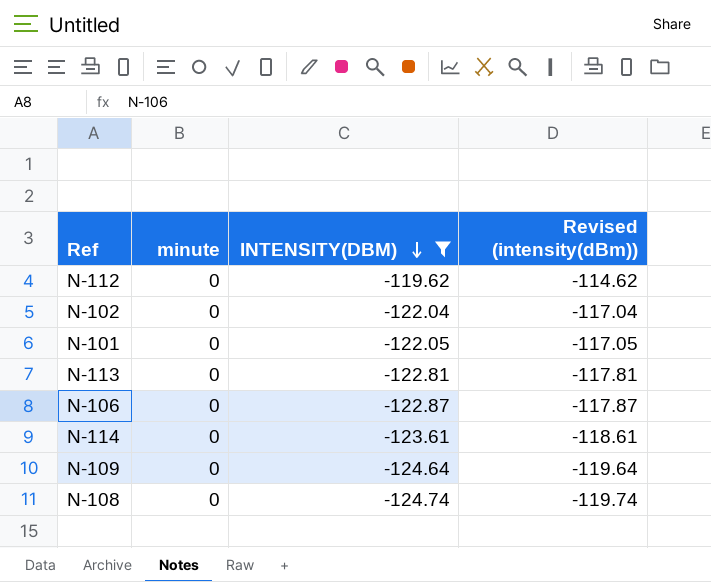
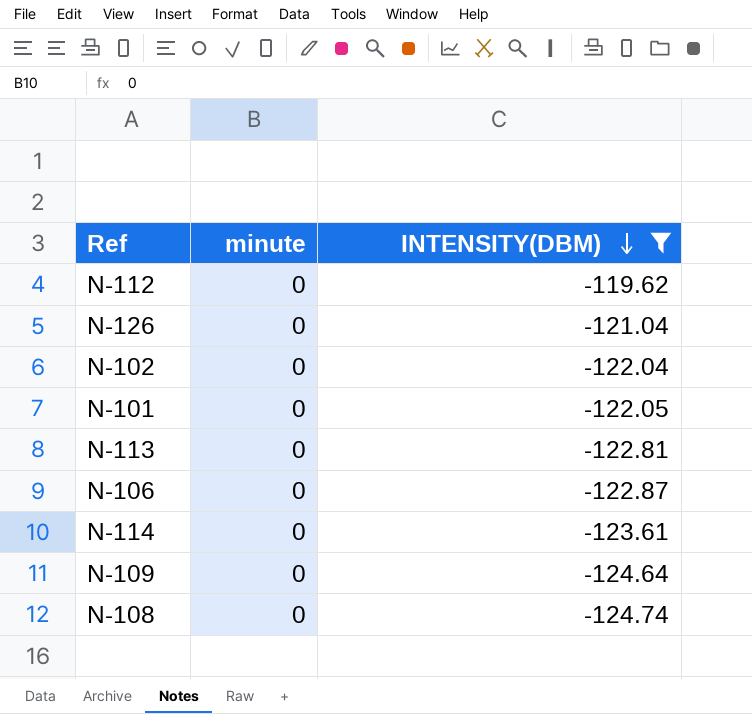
column Revised (intensity(dBm)) | formula: [INTENSITY(DBM)] + 5 -> none
row N-126: none -> 0 | -121.04

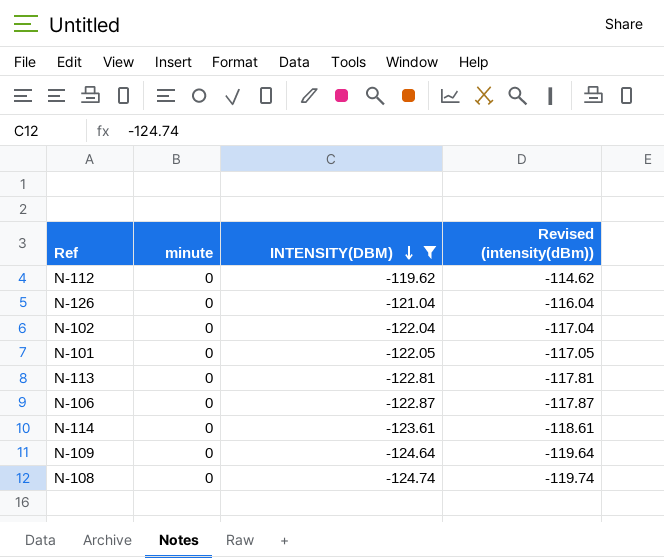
column Revised (intensity(dBm)) | formula: none -> [INTENSITY(DBM)] + 5

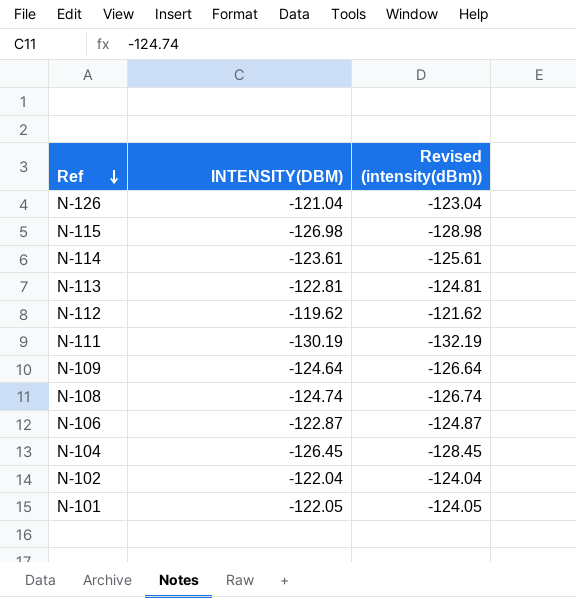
filter: INTENSITY(DBM) >= -124.74 -> none
row order: INTENSITY(DBM) descending -> Ref descending
column minute | position: 2 -> none
column Revised (intensity(dBm)) | formula: [INTENSITY(DBM)] + 5 -> [INTENSITY(DBM)] - 2

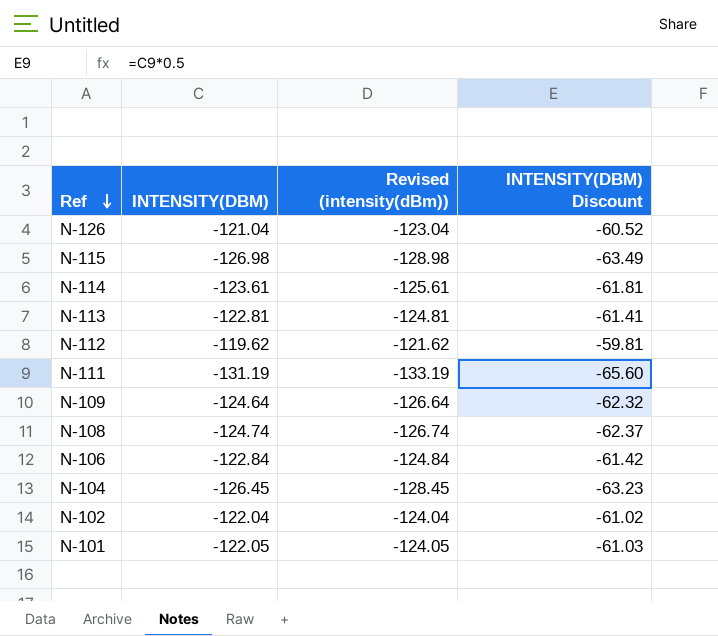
column INTENSITY(DBM) Discount | formula: none -> [INTENSITY(DBM)] * 0.5
N-111 | INTENSITY(DBM): -130.19 -> -131.19
N-111 | Revised (intensity(dBm)): -132.19 -> -133.19
N-106 | INTENSITY(DBM): -122.87 -> -122.84
N-106 | Revised (intensity(dBm)): -124.87 -> -124.84

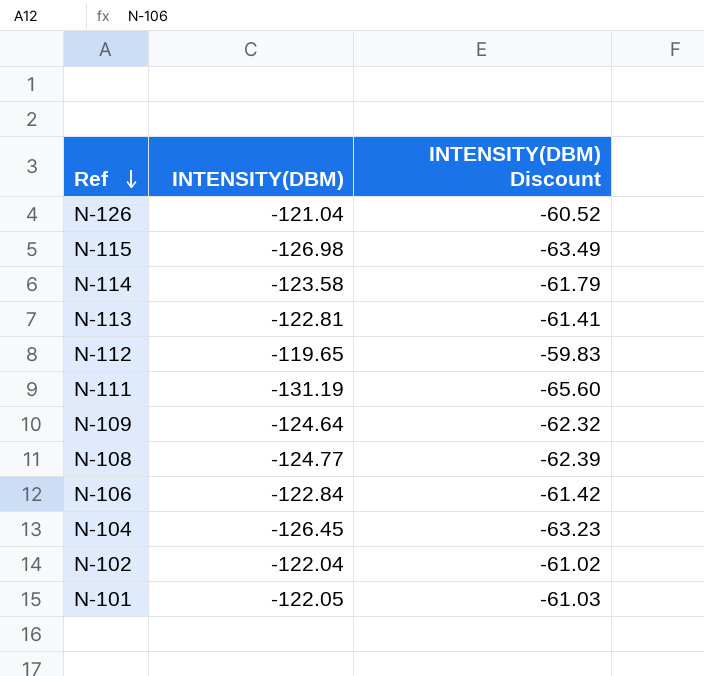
column Revised (intensity(dBm)) | formula: [INTENSITY(DBM)] - 2 -> none
N-114 | INTENSITY(DBM): -123.61 -> -123.58
N-114 | INTENSITY(DBM) Discount: -61.81 -> -61.79
N-112 | INTENSITY(DBM): -119.62 -> -119.65
N-112 | INTENSITY(DBM) Discount: -59.81 -> -59.83
N-108 | INTENSITY(DBM): -124.74 -> -124.77
N-108 | INTENSITY(DBM) Discount: -62.37 -> -62.39

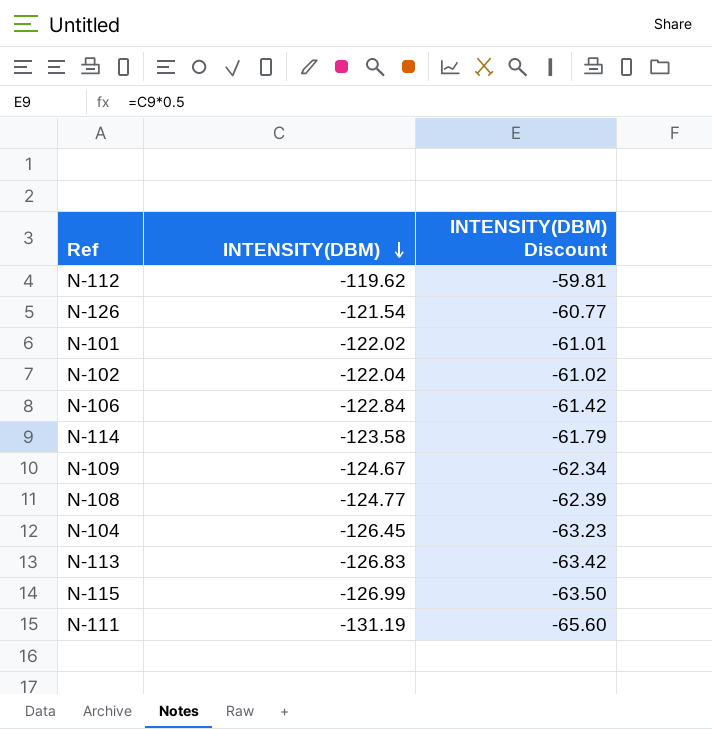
row order: Ref descending -> INTENSITY(DBM) descending
N-112 | INTENSITY(DBM): -119.65 -> -119.62
N-112 | INTENSITY(DBM) Discount: -59.83 -> -59.81
N-126 | INTENSITY(DBM): -121.04 -> -121.54
N-126 | INTENSITY(DBM) Discount: -60.52 -> -60.77
N-101 | INTENSITY(DBM): -122.05 -> -122.02
N-101 | INTENSITY(DBM) Discount: -61.03 -> -61.01
N-109 | INTENSITY(DBM): -124.64 -> -124.67
N-109 | INTENSITY(DBM) Discount: -62.32 -> -62.34
N-113 | INTENSITY(DBM): -122.81 -> -126.83
N-113 | INTENSITY(DBM) Discount: -61.41 -> -63.42
N-115 | INTENSITY(DBM): -126.98 -> -126.99
N-115 | INTENSITY(DBM) Discount: -63.49 -> -63.50

